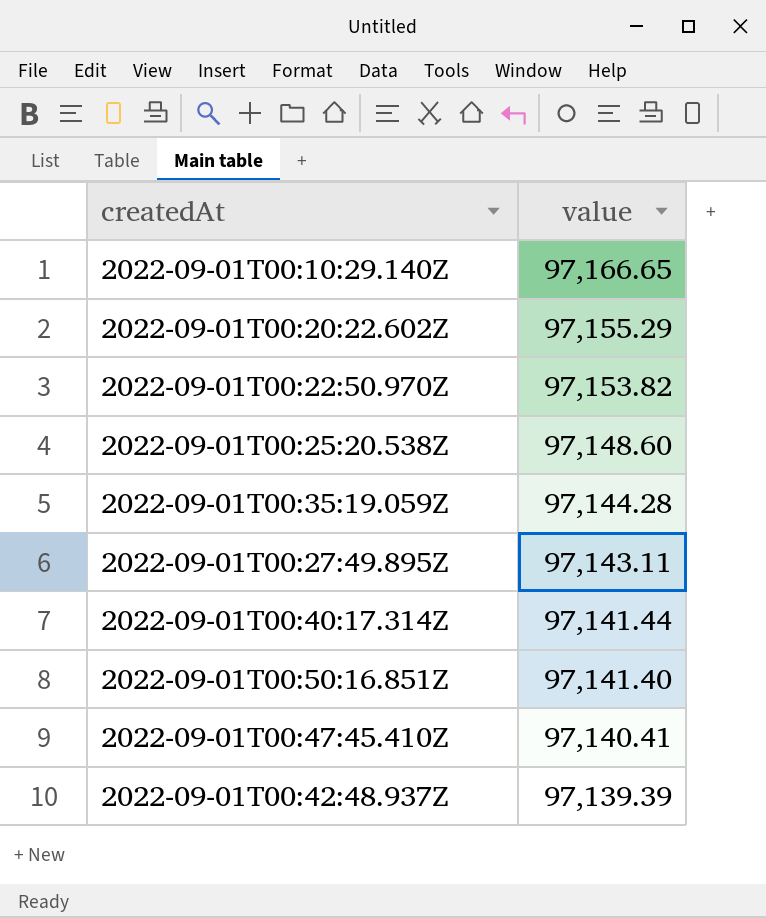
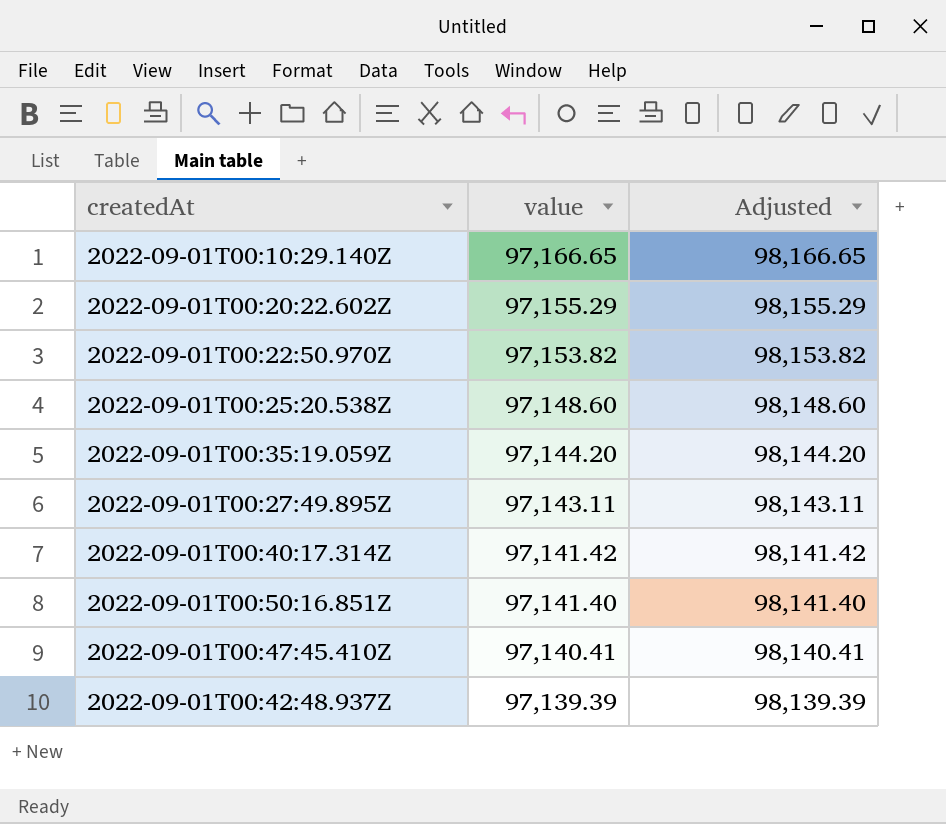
column Adjusted | formula: none -> [value] + 1000
2022-09-01T00:35:19.059Z | value: 97,144.28 -> 97,144.20
2022-09-01T00:40:17.314Z | value: 97,141.44 -> 97,141.42

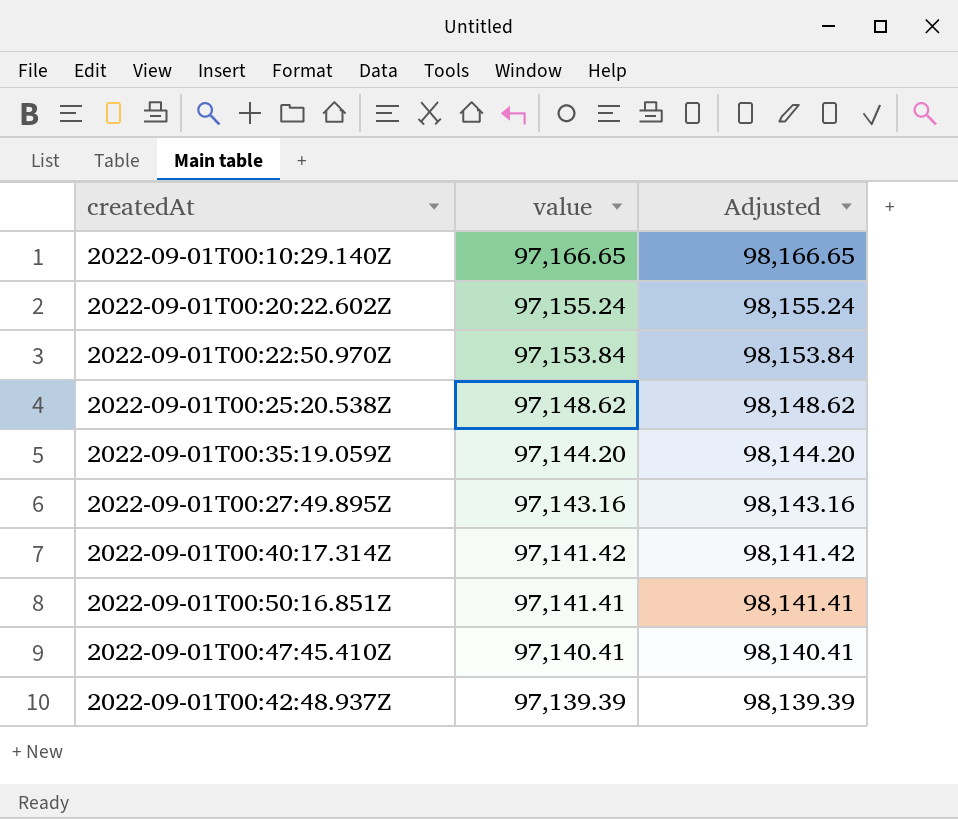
2022-09-01T00:20:22.602Z | value: 97,155.29 -> 97,155.24
2022-09-01T00:20:22.602Z | Adjusted: 98,155.29 -> 98,155.24
2022-09-01T00:22:50.970Z | value: 97,153.82 -> 97,153.84
2022-09-01T00:22:50.970Z | Adjusted: 98,153.82 -> 98,153.84
2022-09-01T00:25:20.538Z | value: 97,148.60 -> 97,148.62
2022-09-01T00:25:20.538Z | Adjusted: 98,148.60 -> 98,148.62
2022-09-01T00:27:49.895Z | value: 97,143.11 -> 97,143.16
2022-09-01T00:27:49.895Z | Adjusted: 98,143.11 -> 98,143.16
2022-09-01T00:50:16.851Z | value: 97,141.40 -> 97,141.41
2022-09-01T00:50:16.851Z | Adjusted: 98,141.40 -> 98,141.41

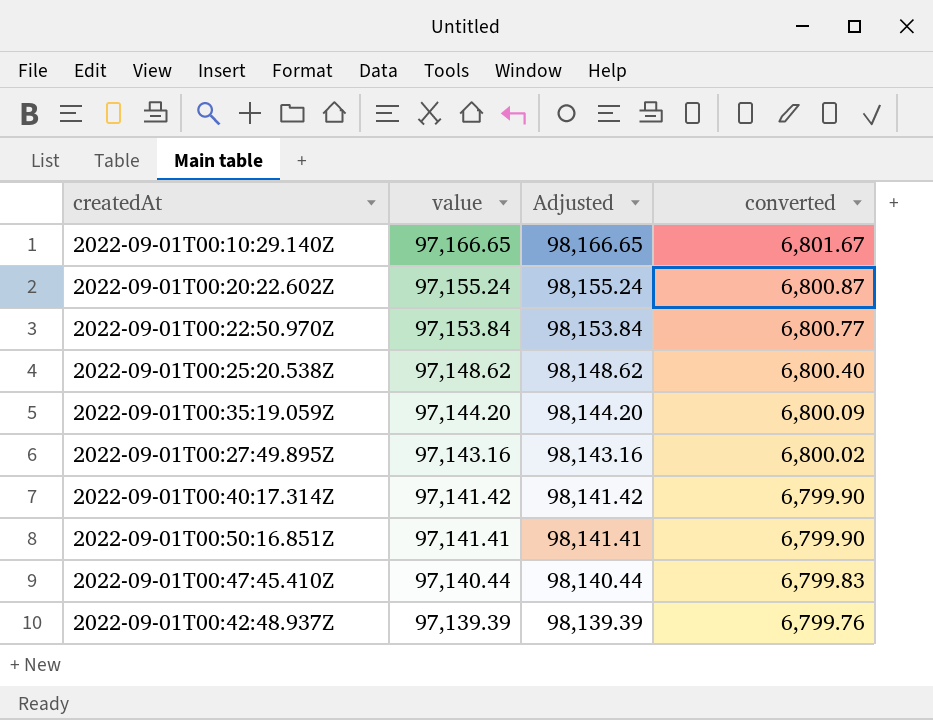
column converted | formula: none -> [value] * 0.07
2022-09-01T00:47:45.410Z | value: 97,140.41 -> 97,140.44
2022-09-01T00:47:45.410Z | Adjusted: 98,140.41 -> 98,140.44

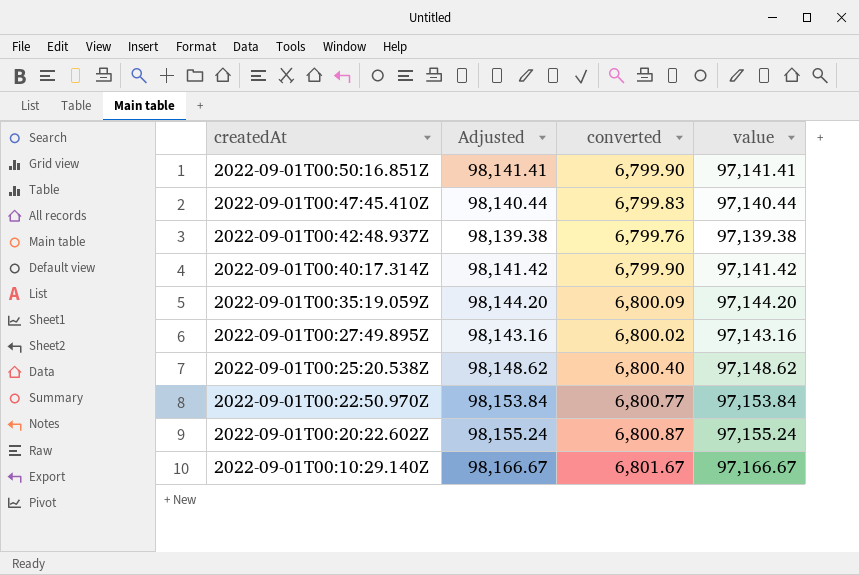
row order: value descending -> createdAt descending
column value | position: 2 -> 4
2022-09-01T00:42:48.937Z | Adjusted: 98,139.39 -> 98,139.38
2022-09-01T00:42:48.937Z | value: 97,139.39 -> 97,139.38
2022-09-01T00:10:29.140Z | Adjusted: 98,166.65 -> 98,166.67
2022-09-01T00:10:29.140Z | value: 97,166.65 -> 97,166.67

